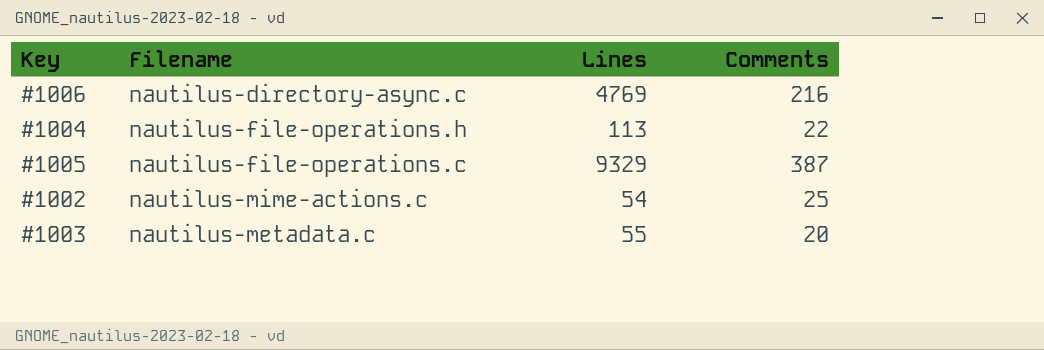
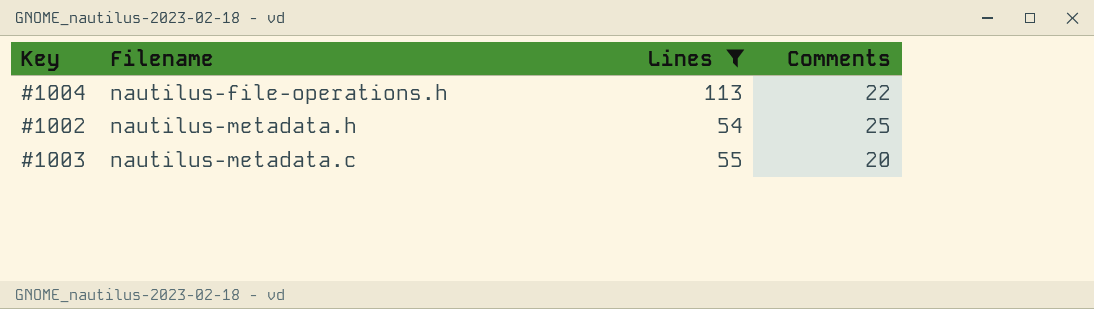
filter: none -> Lines <= 113
#1002 | Filename: nautilus-mime-actions.c -> nautilus-metadata.h

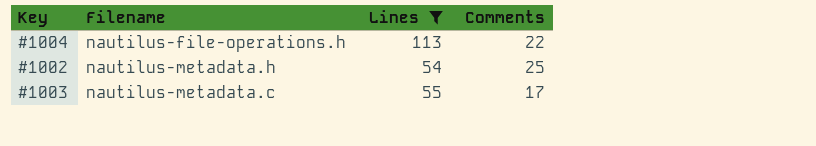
#1003 | Comments: 20 -> 17

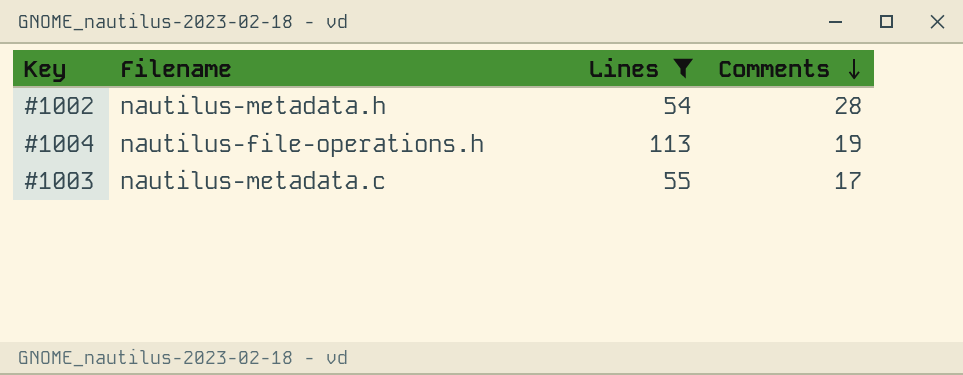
row order: none -> Comments descending
#1002 | Comments: 25 -> 28
#1004 | Comments: 22 -> 19

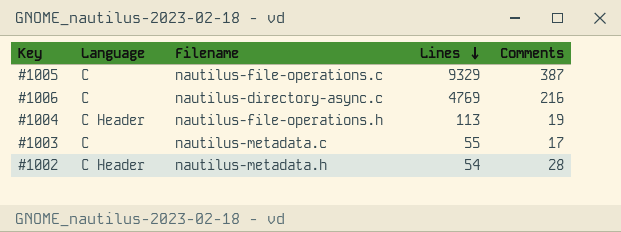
filter: Lines <= 113 -> none
row order: Comments descending -> Lines descending
column Language | position: none -> 2

